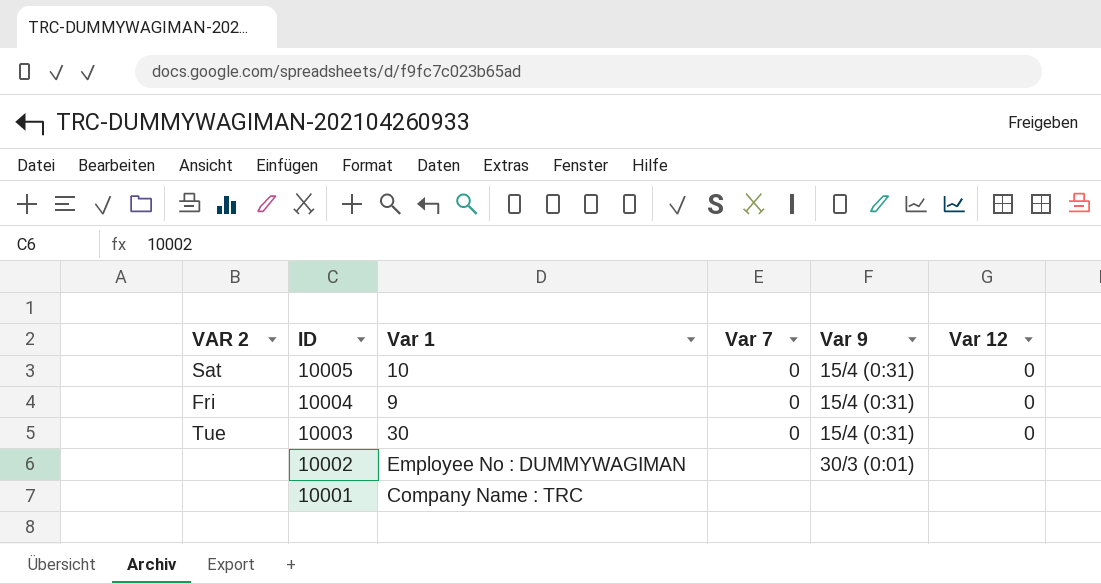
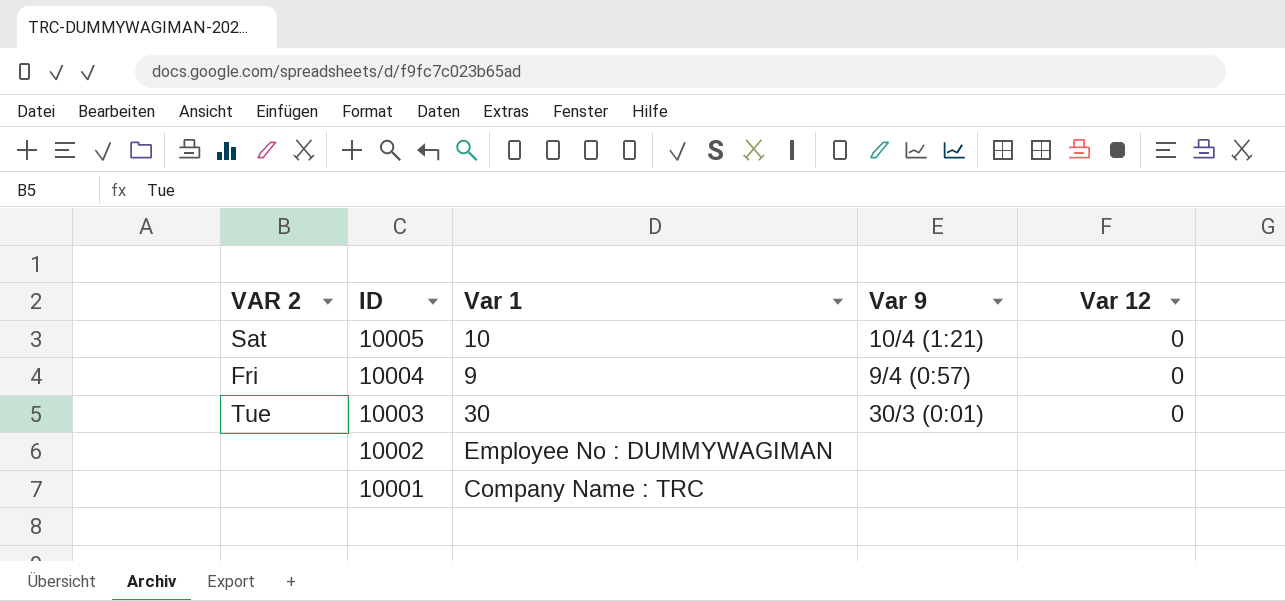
column Var 7 | position: 4 -> none
10005 | Var 9: 15/4 (0:31) -> 10/4 (1:21)
10004 | Var 9: 15/4 (0:31) -> 9/4 (0:57)
10003 | Var 9: 15/4 (0:31) -> 30/3 (0:01)
10002 | Var 9: 30/3 (0:01) -> none

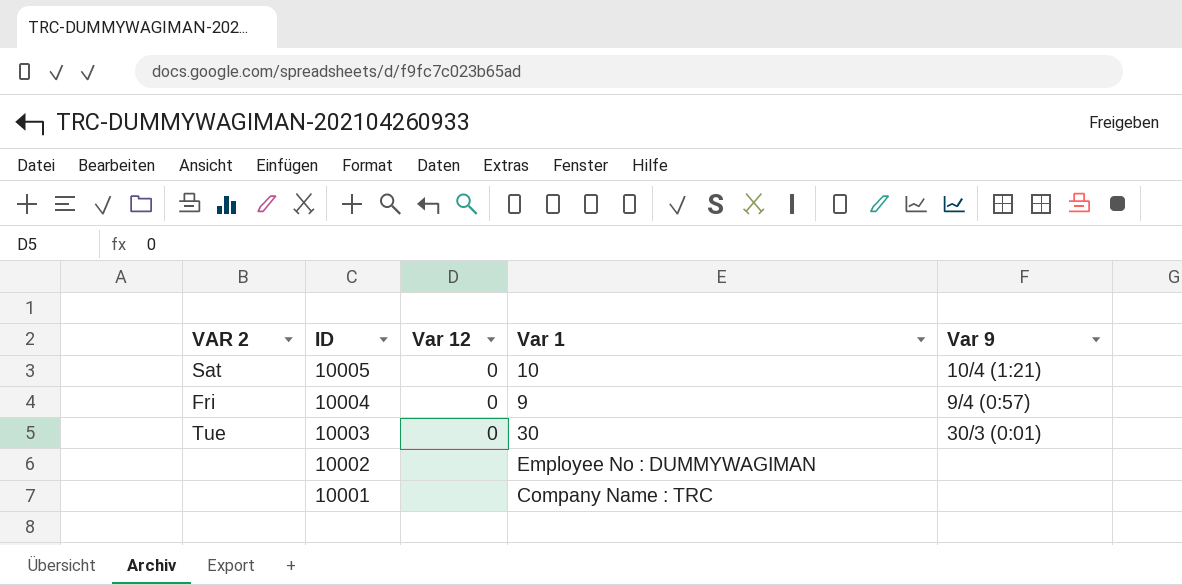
column Var 12 | position: 5 -> 3

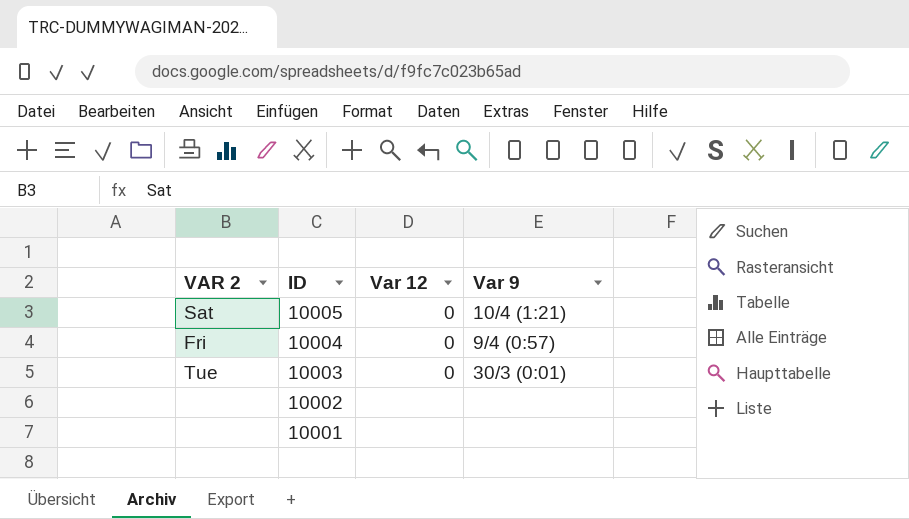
column Var 1 | position: 4 -> none

